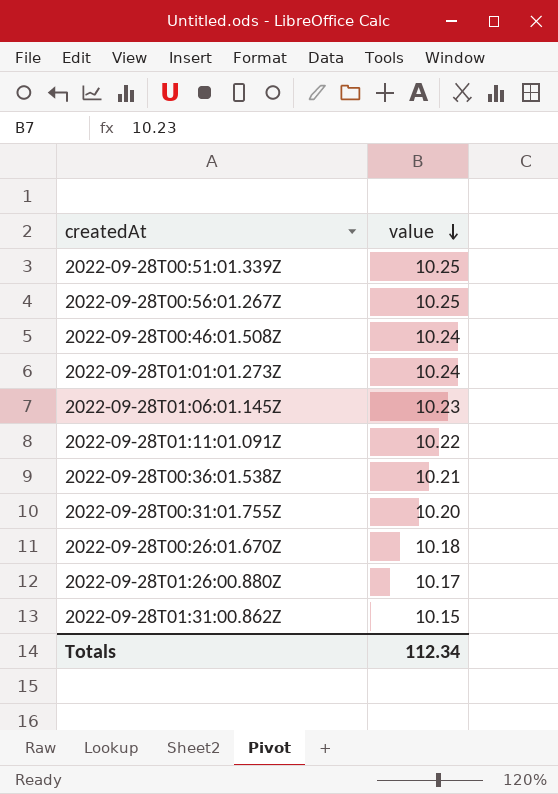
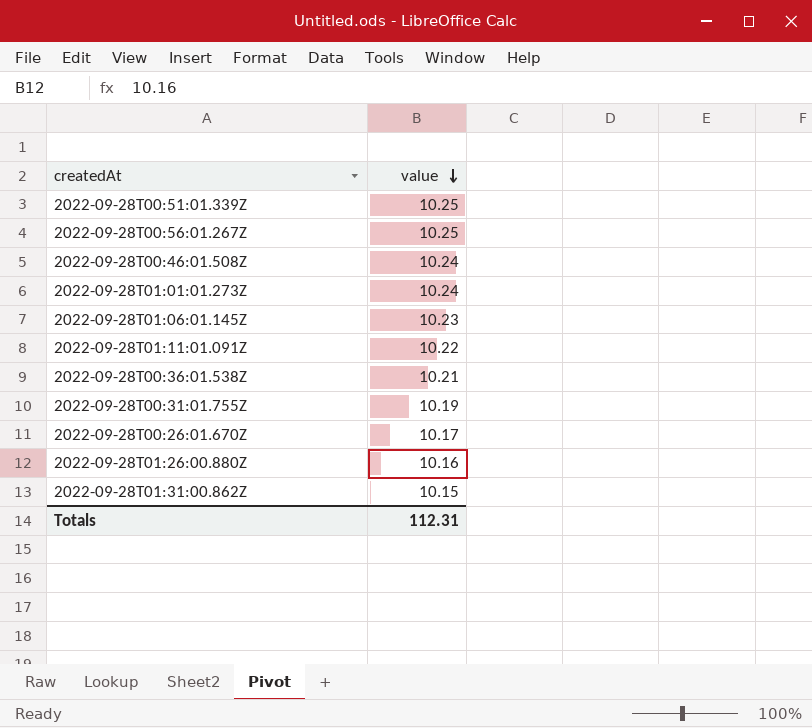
2022-09-28T00:31:01.755Z | value: 10.20 -> 10.19
2022-09-28T00:26:01.670Z | value: 10.18 -> 10.17
2022-09-28T01:26:00.880Z | value: 10.17 -> 10.16
Totals | value: 112.34 -> 112.31

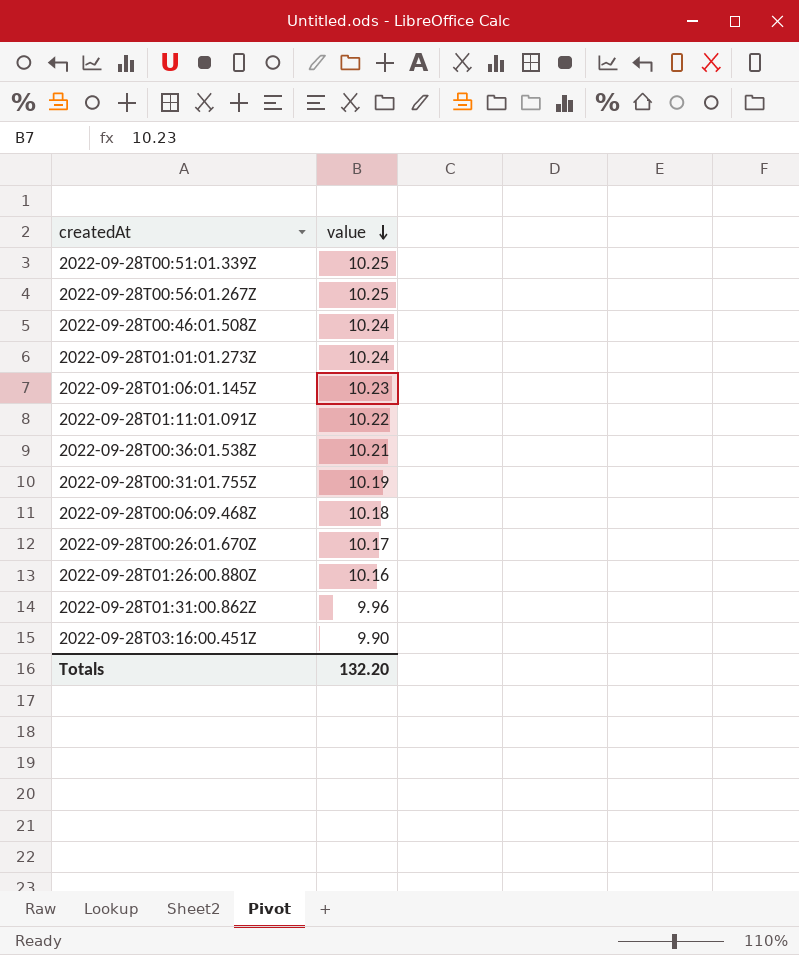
row 2022-09-28T00:06:09.468Z: none -> 10.18
2022-09-28T01:31:00.862Z | value: 10.15 -> 9.96
row 2022-09-28T03:16:00.451Z: none -> 9.90
Totals | value: 112.31 -> 132.20

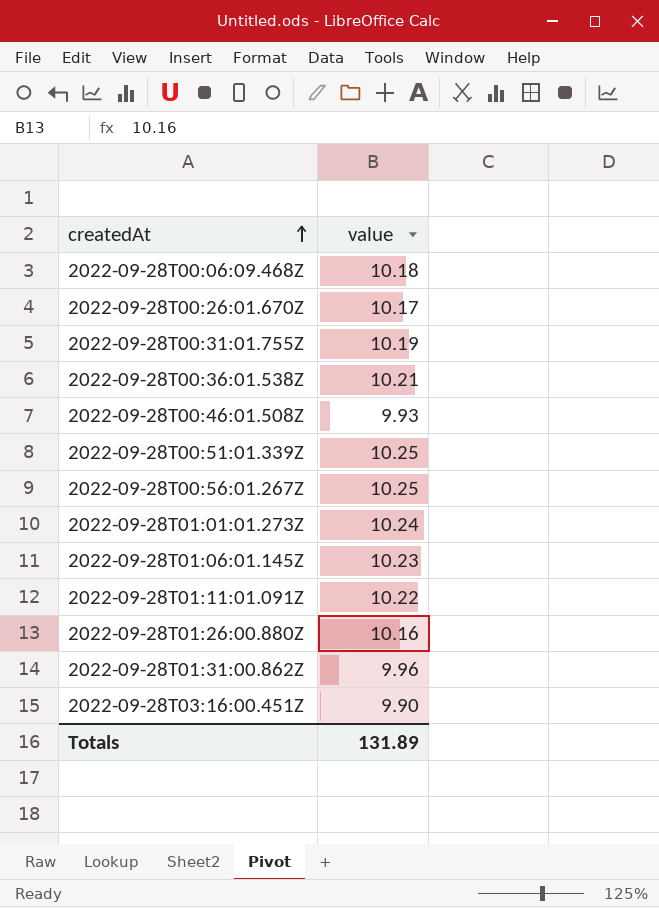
row order: value descending -> createdAt ascending
2022-09-28T00:46:01.508Z | value: 10.24 -> 9.93
Totals | value: 132.20 -> 131.89

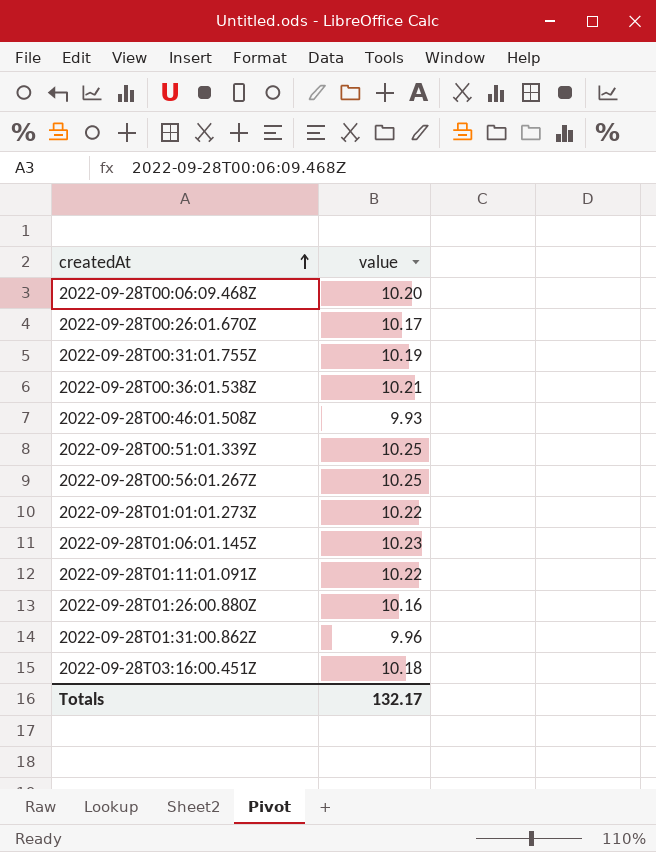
2022-09-28T00:06:09.468Z | value: 10.18 -> 10.20
2022-09-28T01:01:01.273Z | value: 10.24 -> 10.22
2022-09-28T03:16:00.451Z | value: 9.90 -> 10.18
Totals | value: 131.89 -> 132.17

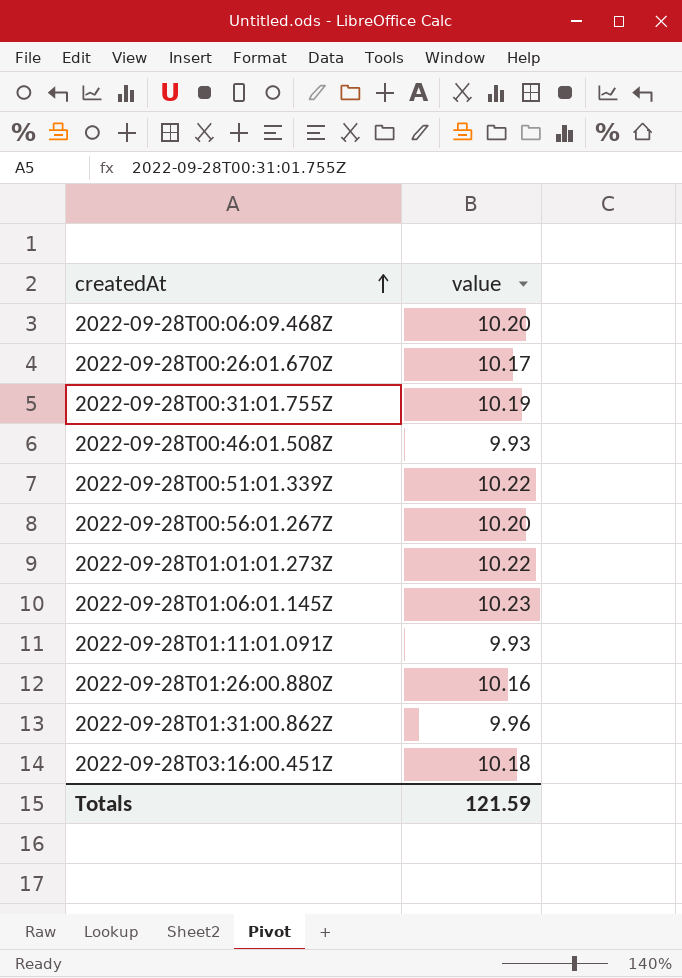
row 2022-09-28T00:36:01.538Z: 10.21 -> none
2022-09-28T00:51:01.339Z | value: 10.25 -> 10.22
2022-09-28T00:56:01.267Z | value: 10.25 -> 10.20
2022-09-28T01:11:01.091Z | value: 10.22 -> 9.93
Totals | value: 132.17 -> 121.59

